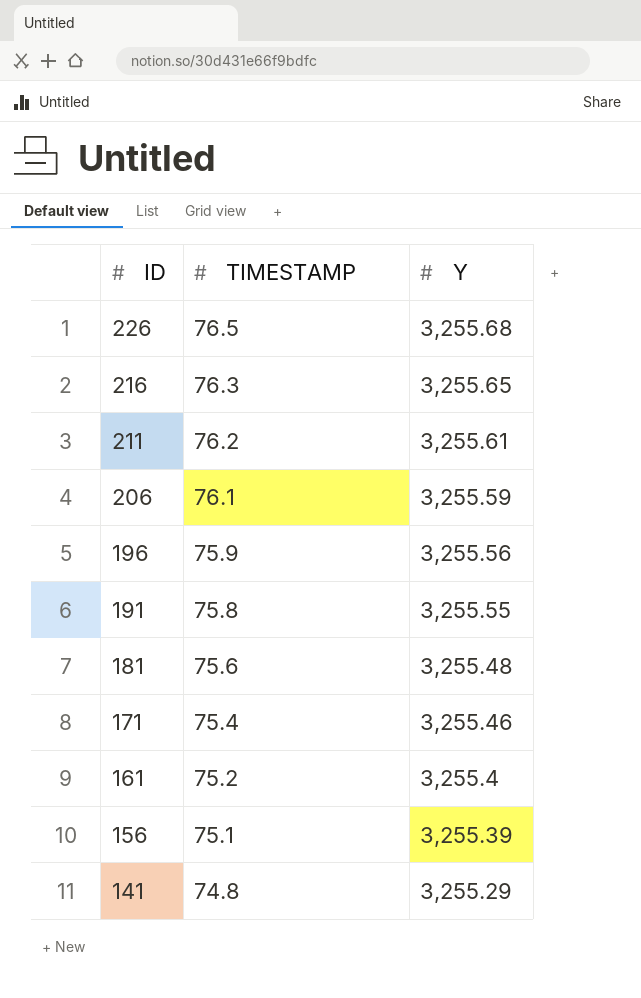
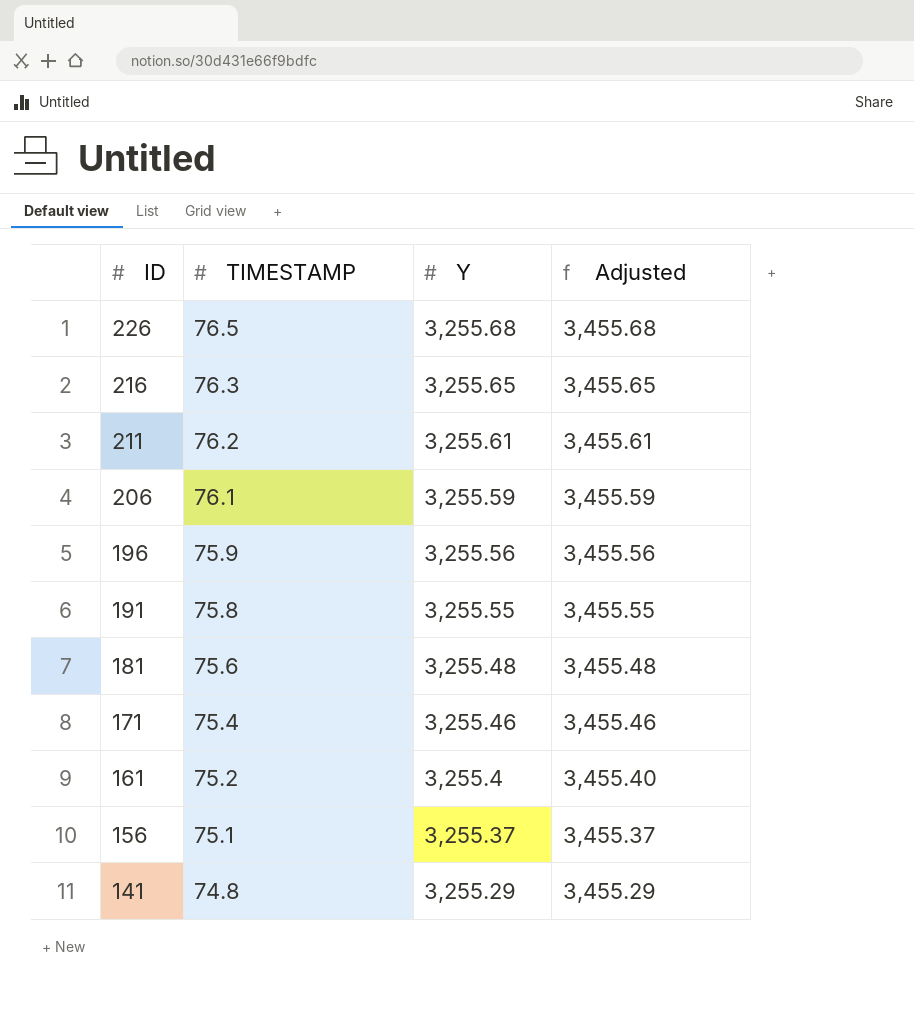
column Adjusted | formula: none -> [Y] + 200
156 | Y: 3,255.39 -> 3,255.37

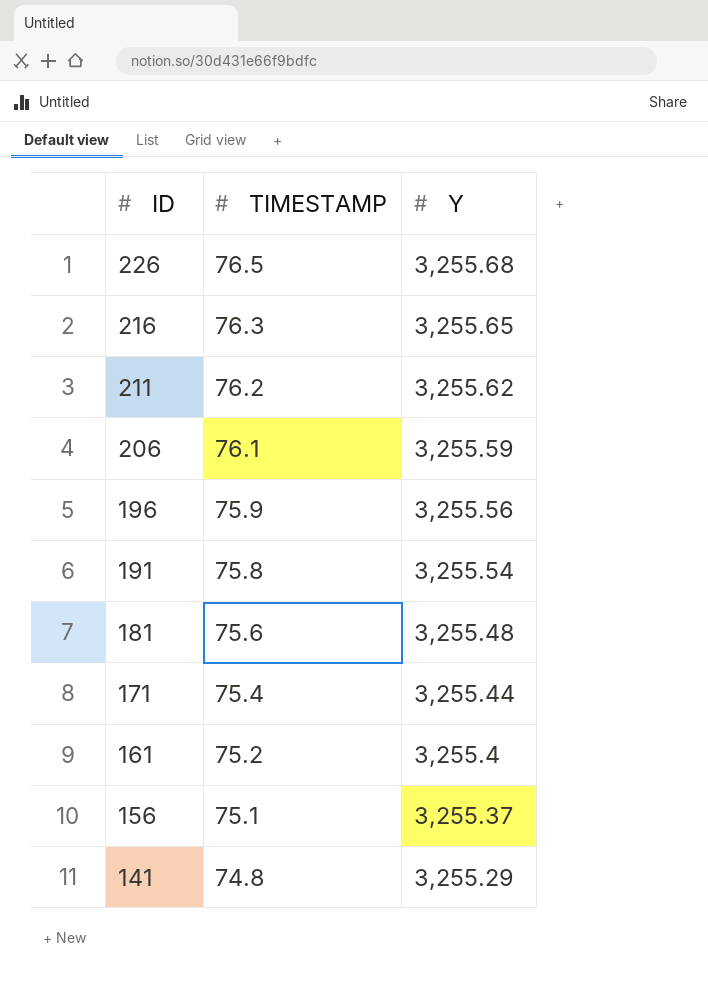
column Adjusted | formula: [Y] + 200 -> none
211 | Y: 3,255.61 -> 3,255.62
191 | Y: 3,255.55 -> 3,255.54
171 | Y: 3,255.46 -> 3,255.44

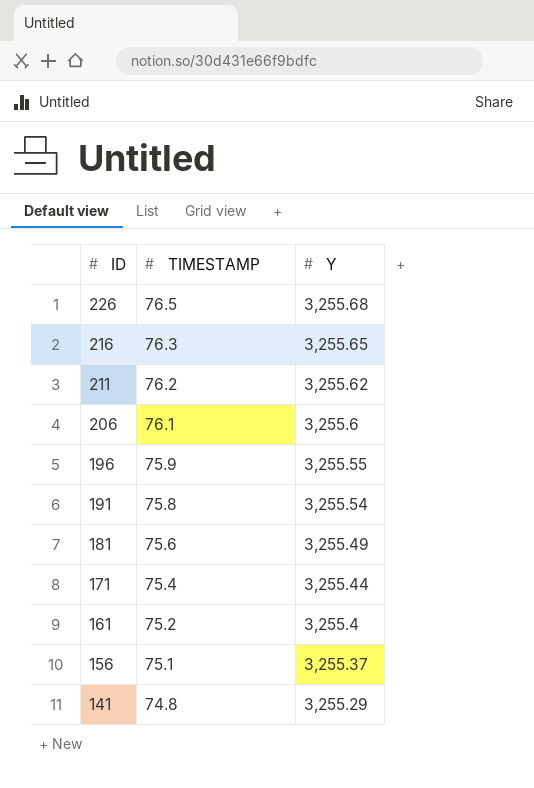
206 | Y: 3,255.59 -> 3,255.6
196 | Y: 3,255.56 -> 3,255.55
181 | Y: 3,255.48 -> 3,255.49

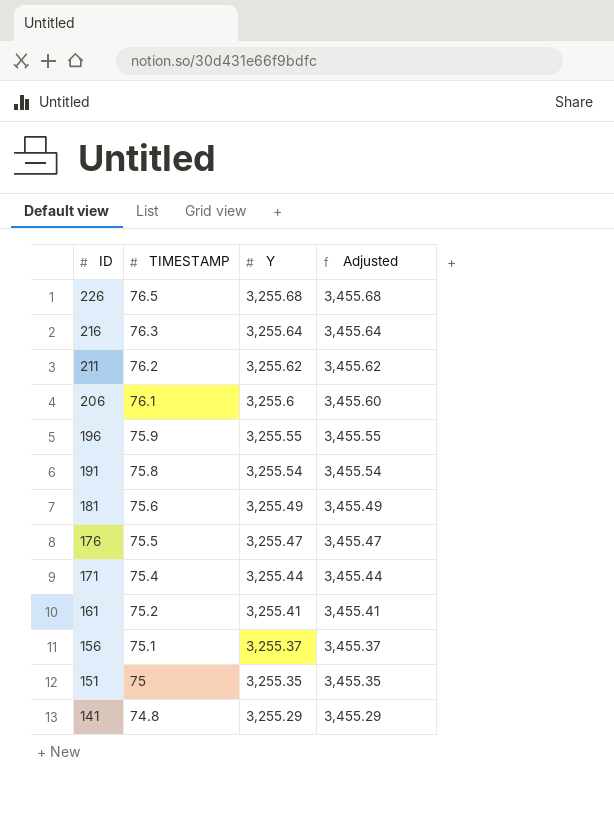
column Adjusted | formula: none -> [Y] + 200
216 | Y: 3,255.65 -> 3,255.64
row 176: none -> 75.5 | 3,255.47 | 3,455.47
161 | Y: 3,255.4 -> 3,255.41
row 151: none -> 75 | 3,255.35 | 3,455.35

